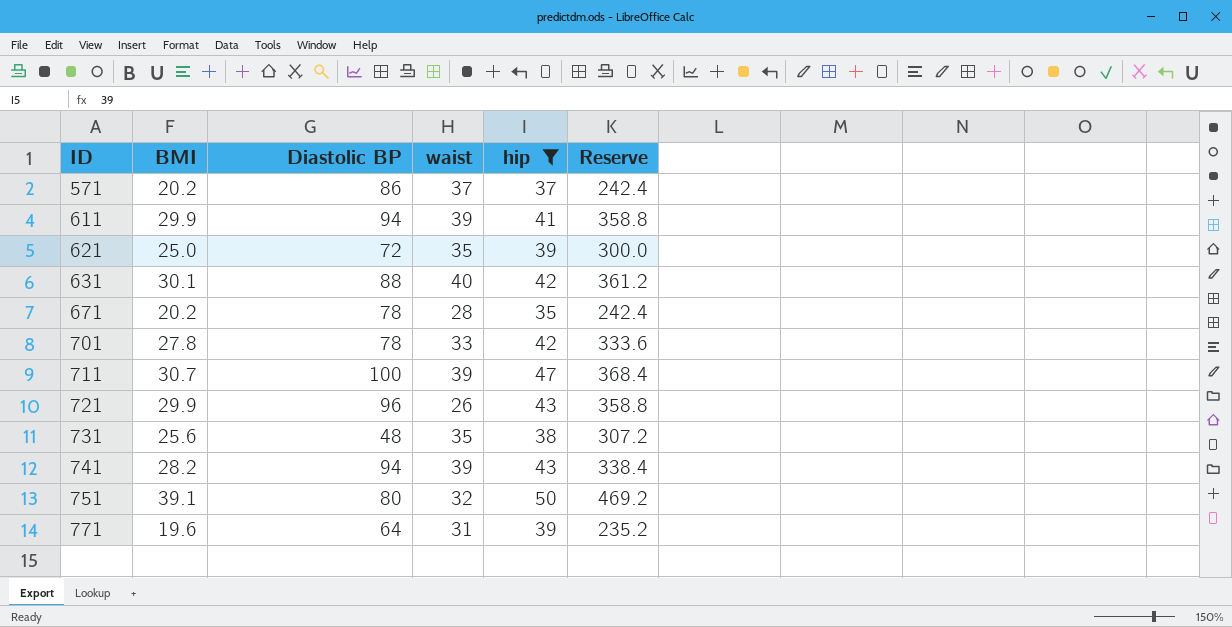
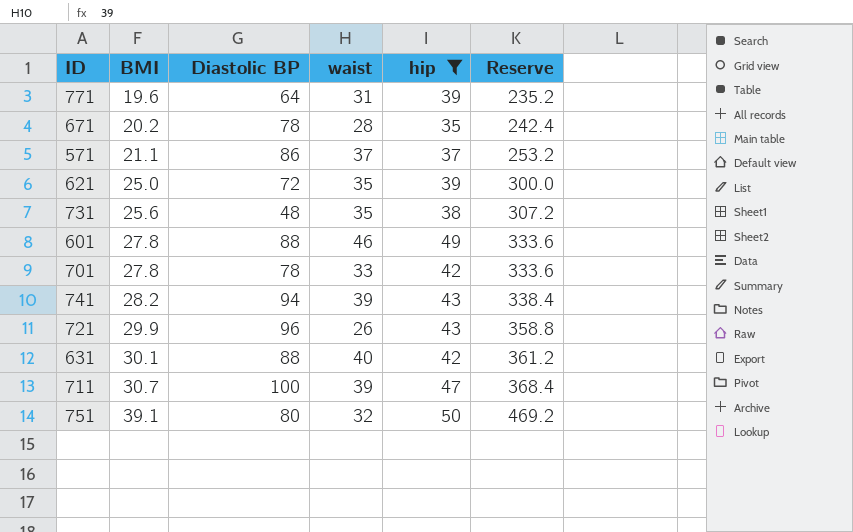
row order: ID ascending -> BMI ascending
row 611: 29.9 | 94 | 39 | 41 | 358.8 -> none
571 | BMI: 20.2 -> 21.1
571 | Reserve: 242.4 -> 253.2
row 601: none -> 27.8 | 88 | 46 | 49 | 333.6

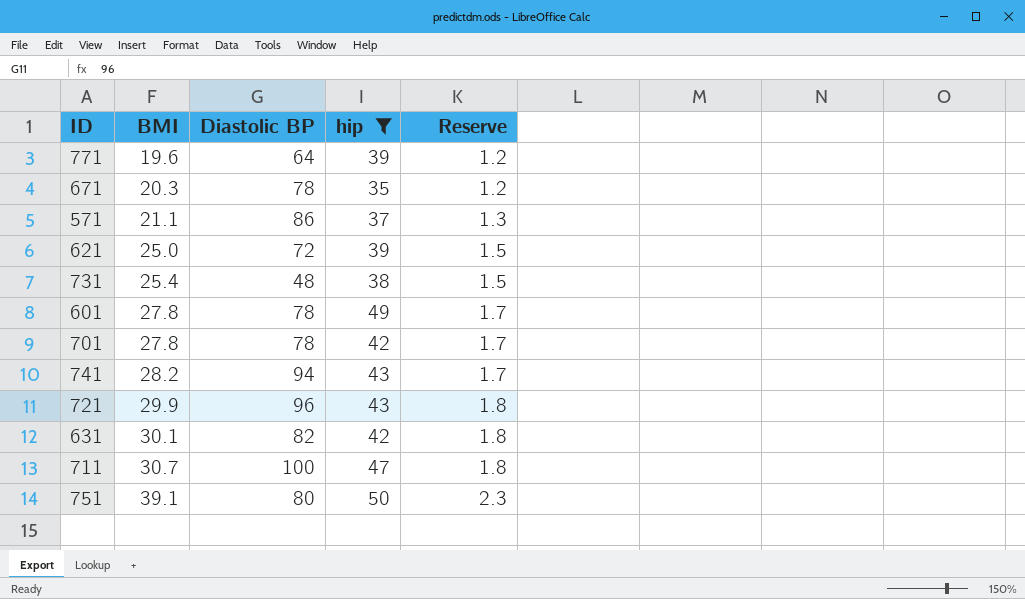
column waist | position: 4 -> none
column Reserve | formula: [BMI] * 12 -> [BMI] * 0.06
671 | BMI: 20.2 -> 20.3
731 | BMI: 25.6 -> 25.4
601 | Diastolic BP: 88 -> 78
631 | Diastolic BP: 88 -> 82

